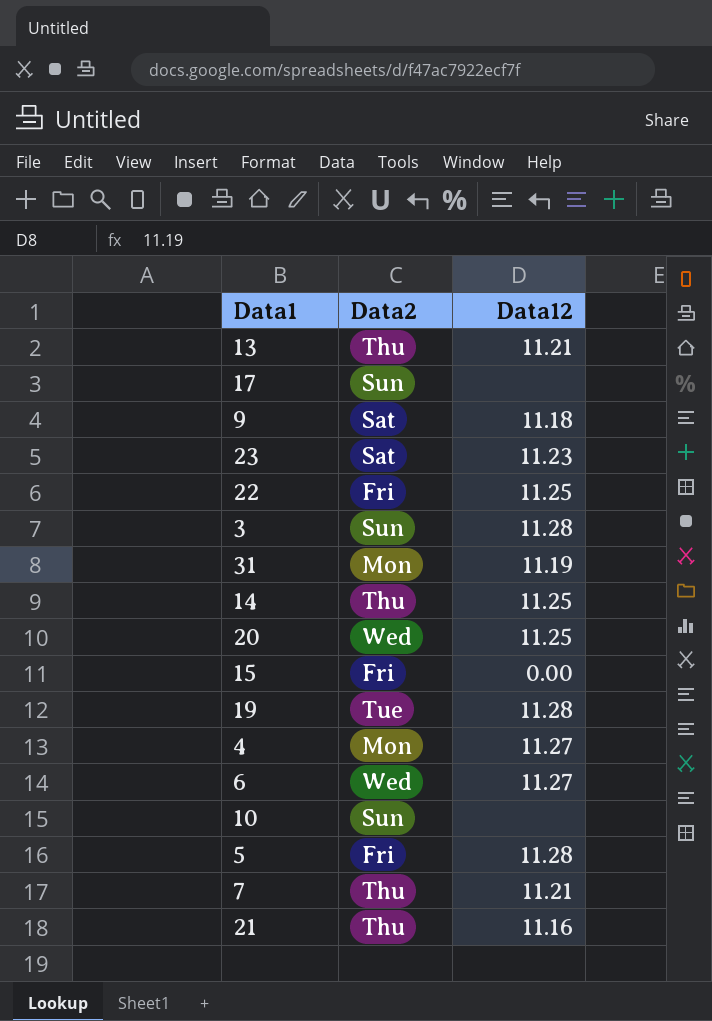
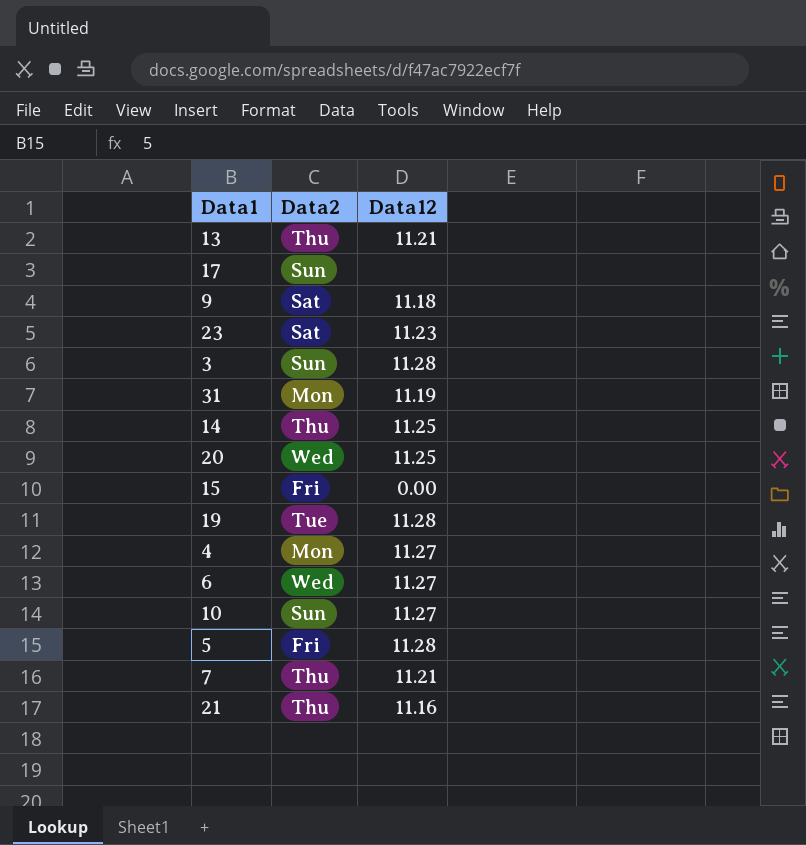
row 22: Fri | 11.25 -> none
10 | Data12: none -> 11.27

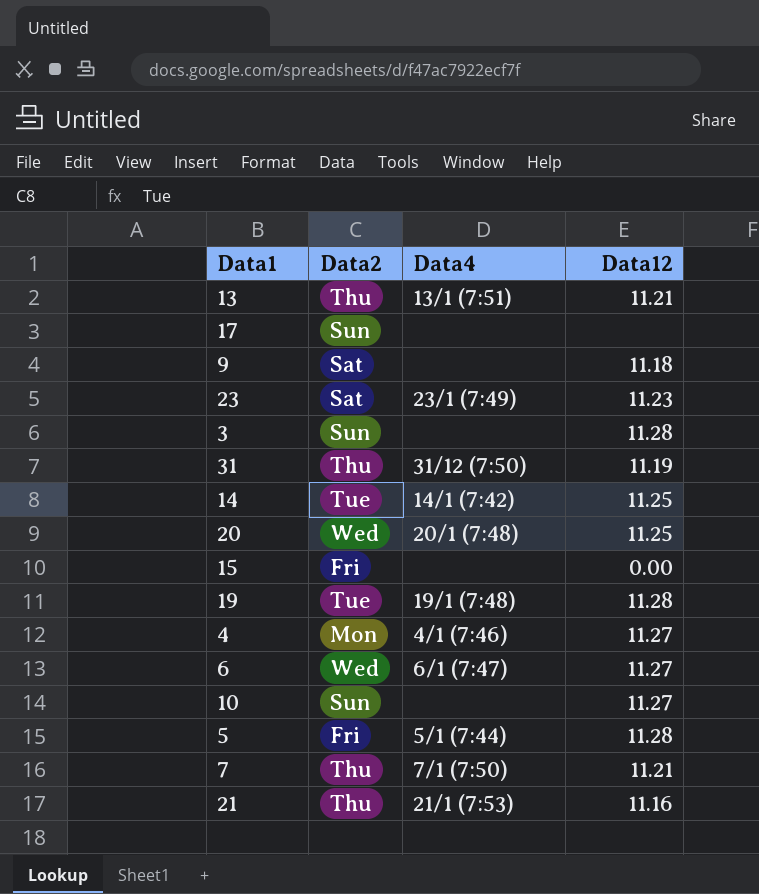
column Data4 | position: none -> 3
31 | Data2: Mon -> Thu
14 | Data2: Thu -> Tue

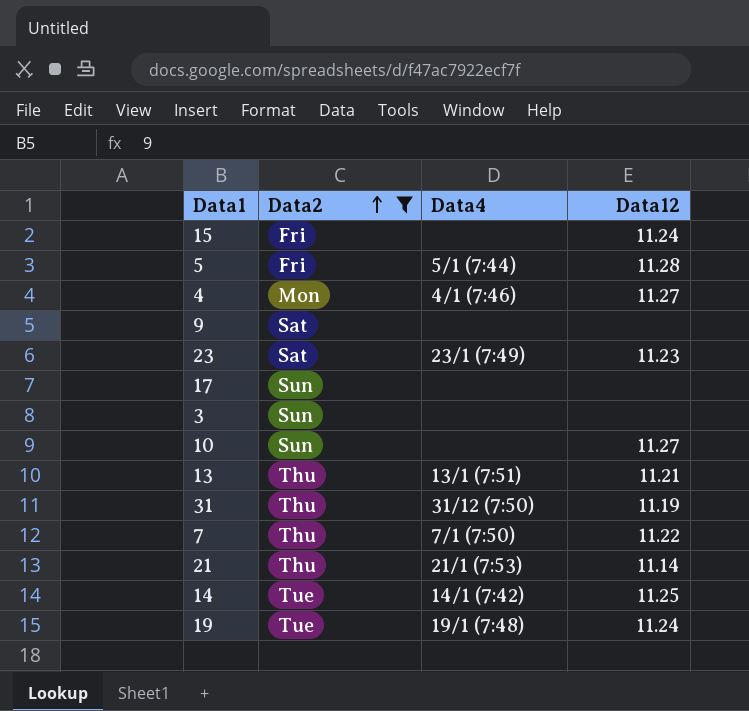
filter: none -> Data2 != Wed
row order: none -> Data2 ascending
15 | Data12: 0.00 -> 11.24
9 | Data12: 11.18 -> none
3 | Data12: 11.28 -> none
7 | Data12: 11.21 -> 11.22
21 | Data12: 11.16 -> 11.14
19 | Data12: 11.28 -> 11.24

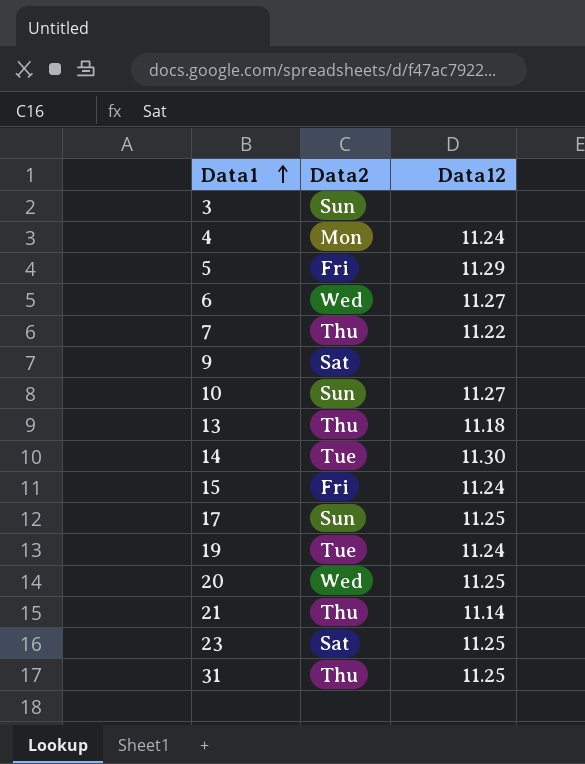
filter: Data2 != Wed -> none
row order: Data2 ascending -> Data1 ascending
column Data4 | position: 3 -> none
4 | Data12: 11.27 -> 11.24
5 | Data12: 11.28 -> 11.29
13 | Data12: 11.21 -> 11.18
14 | Data12: 11.25 -> 11.30
17 | Data12: none -> 11.25
23 | Data12: 11.23 -> 11.25
31 | Data12: 11.19 -> 11.25

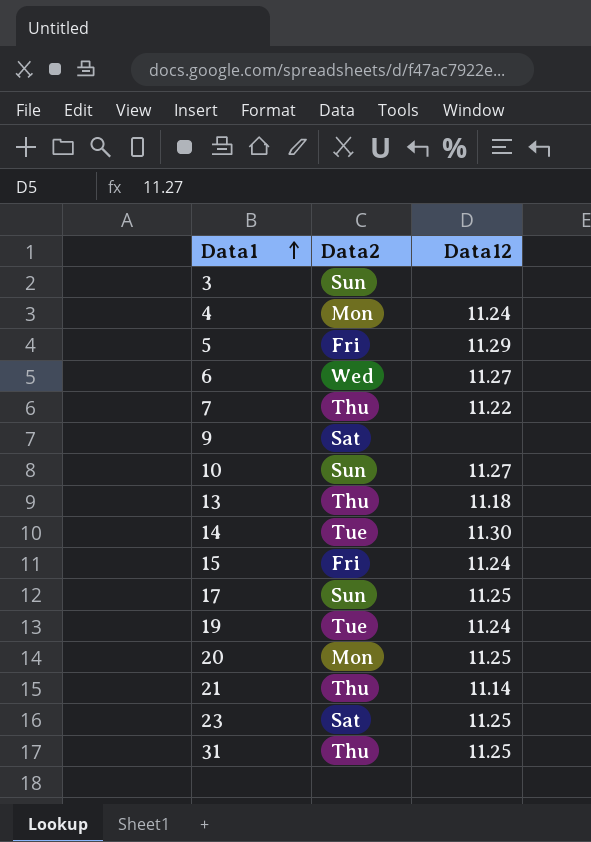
20 | Data2: Wed -> Mon

